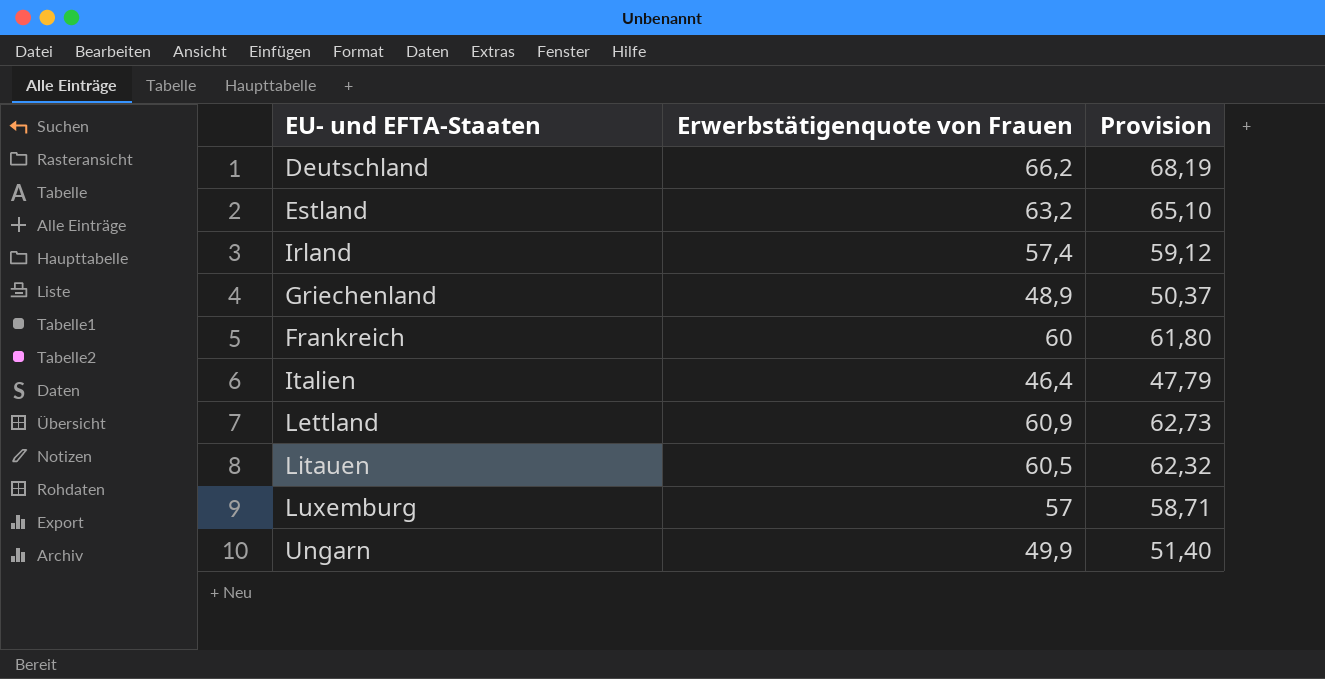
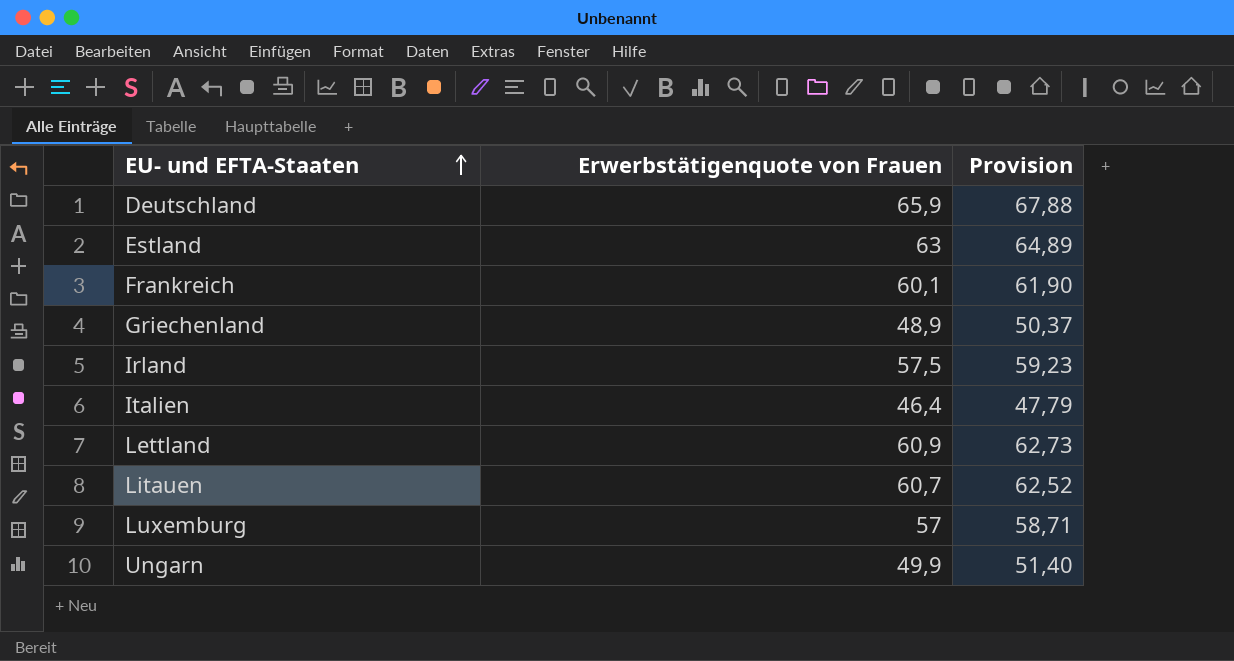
row order: none -> EU- und EFTA-Staaten ascending
Deutschland | Erwerbstätigenquote von Frauen: 66,2 -> 65,9
Deutschland | Provision: 68,19 -> 67,88
Estland | Erwerbstätigenquote von Frauen: 63,2 -> 63
Estland | Provision: 65,10 -> 64,89
Frankreich | Erwerbstätigenquote von Frauen: 60 -> 60,1
Frankreich | Provision: 61,80 -> 61,90
Irland | Erwerbstätigenquote von Frauen: 57,4 -> 57,5
Irland | Provision: 59,12 -> 59,23
Litauen | Erwerbstätigenquote von Frauen: 60,5 -> 60,7
Litauen | Provision: 62,32 -> 62,52

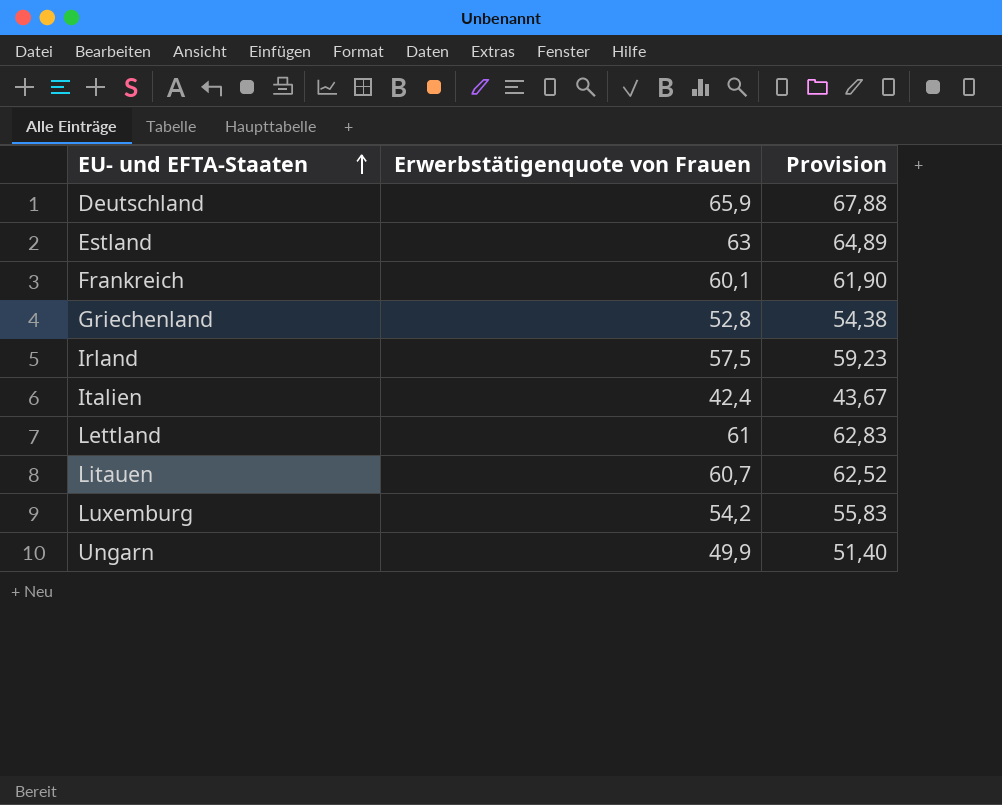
Griechenland | Erwerbstätigenquote von Frauen: 48,9 -> 52,8
Griechenland | Provision: 50,37 -> 54,38
Italien | Erwerbstätigenquote von Frauen: 46,4 -> 42,4
Italien | Provision: 47,79 -> 43,67
Lettland | Erwerbstätigenquote von Frauen: 60,9 -> 61
Lettland | Provision: 62,73 -> 62,83
Luxemburg | Erwerbstätigenquote von Frauen: 57 -> 54,2
Luxemburg | Provision: 58,71 -> 55,83

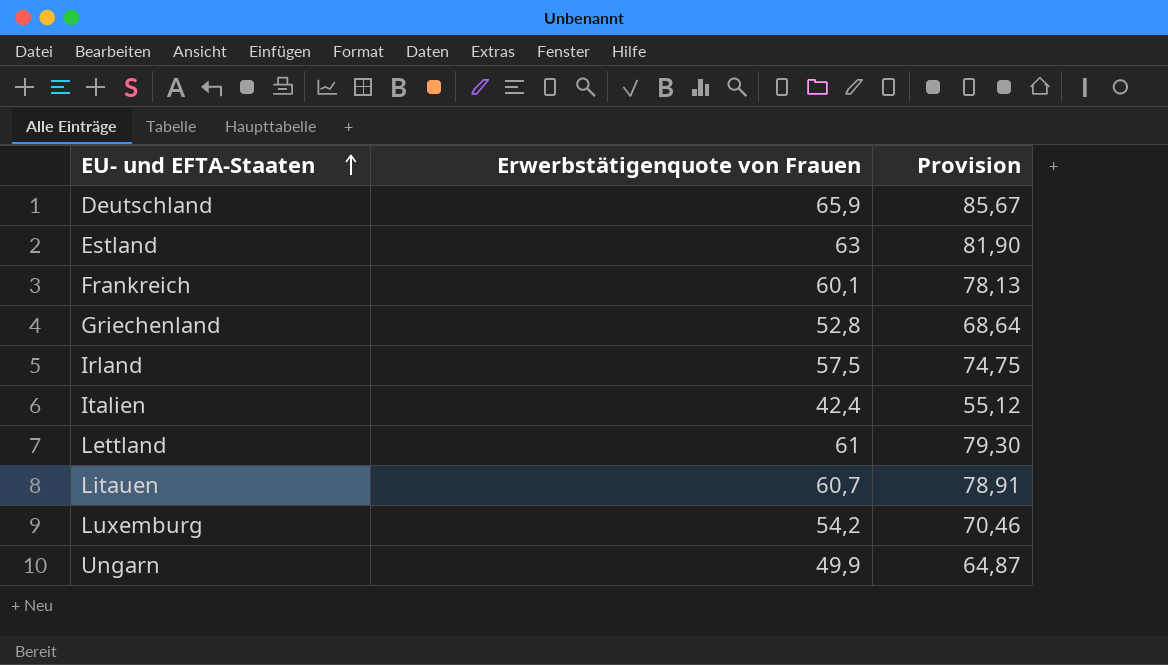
column Provision | formula: [Erwerbstätigenquote von Frauen] * 1,03 -> [Erwerbstätigenquote von Frauen] * 1,3

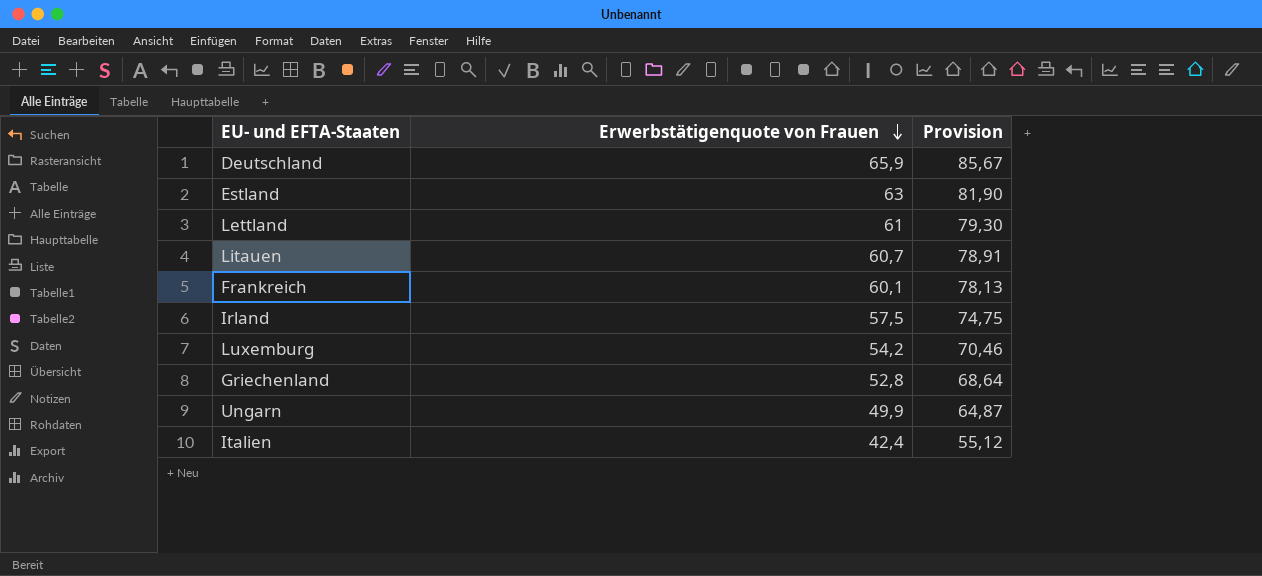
row order: EU- und EFTA-Staaten ascending -> Erwerbstätigenquote von Frauen descending

